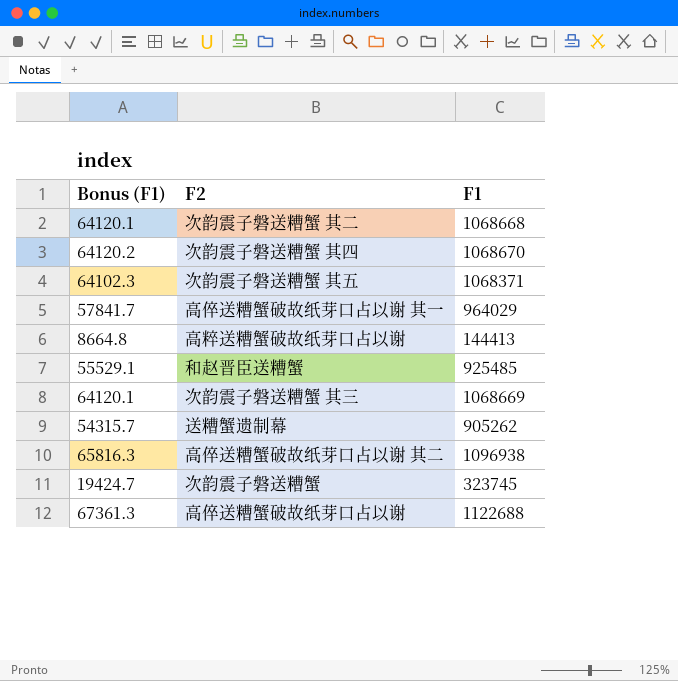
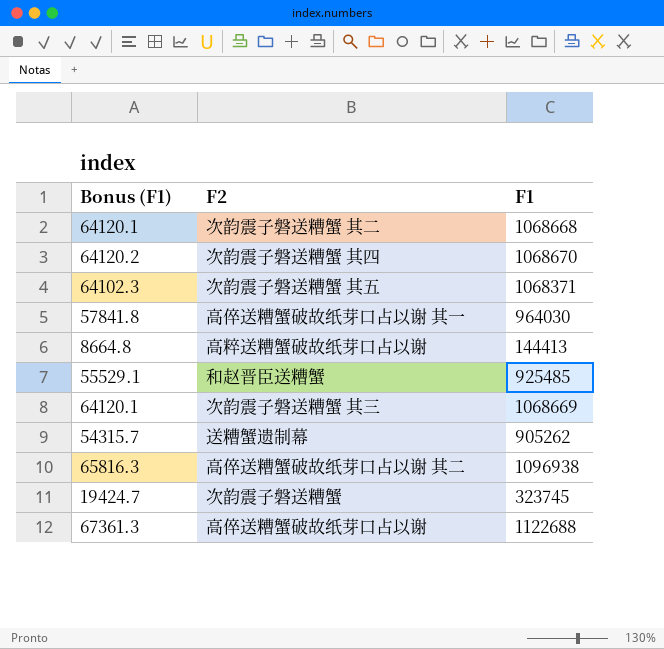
高倅送糟蟹破故纸芽口占以谢 其一 | Bonus (F1): 57841.7 -> 57841.8
高倅送糟蟹破故纸芽口占以谢 其一 | F1: 964029 -> 964030

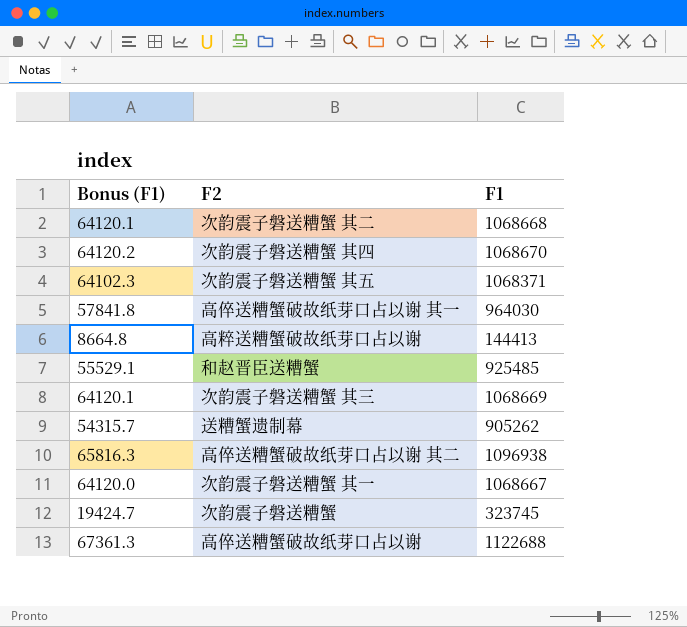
row 次韵震子磐送糟蟹 其一: none -> 64120.0 | 1068667

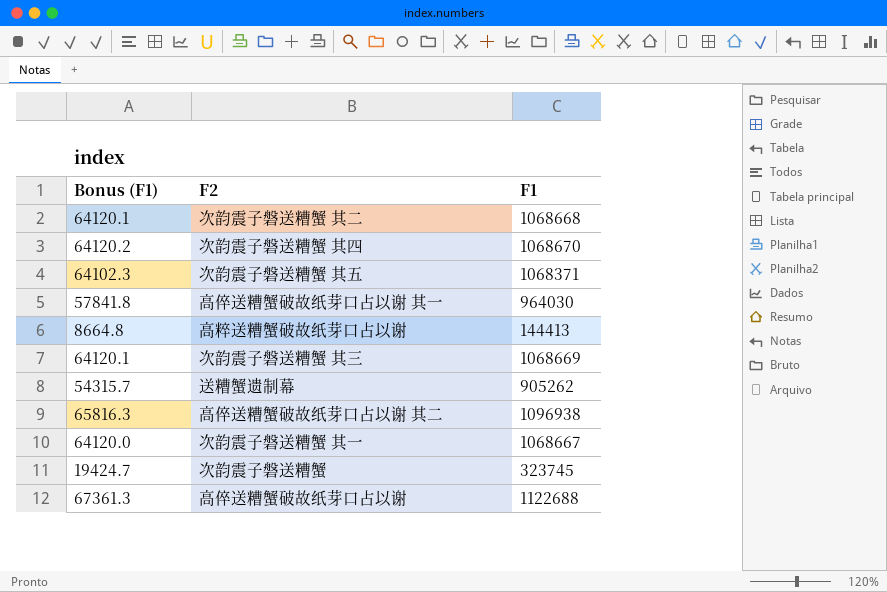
row 和赵晋臣送糟蟹: 55529.1 | 925485 -> none

